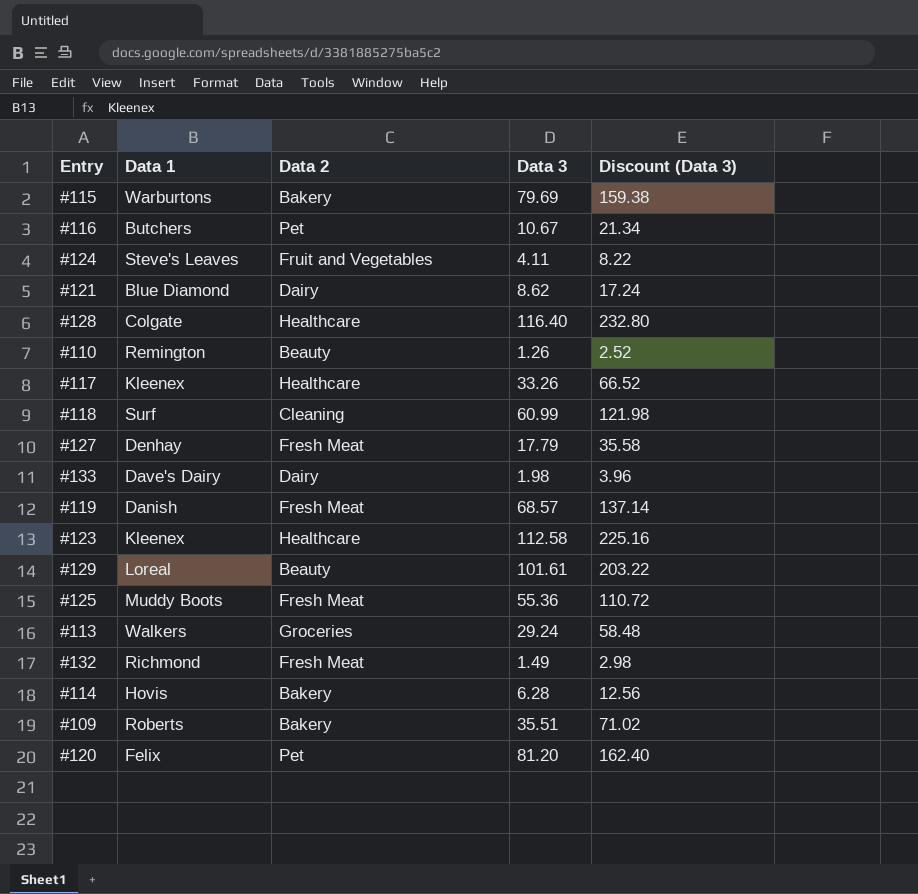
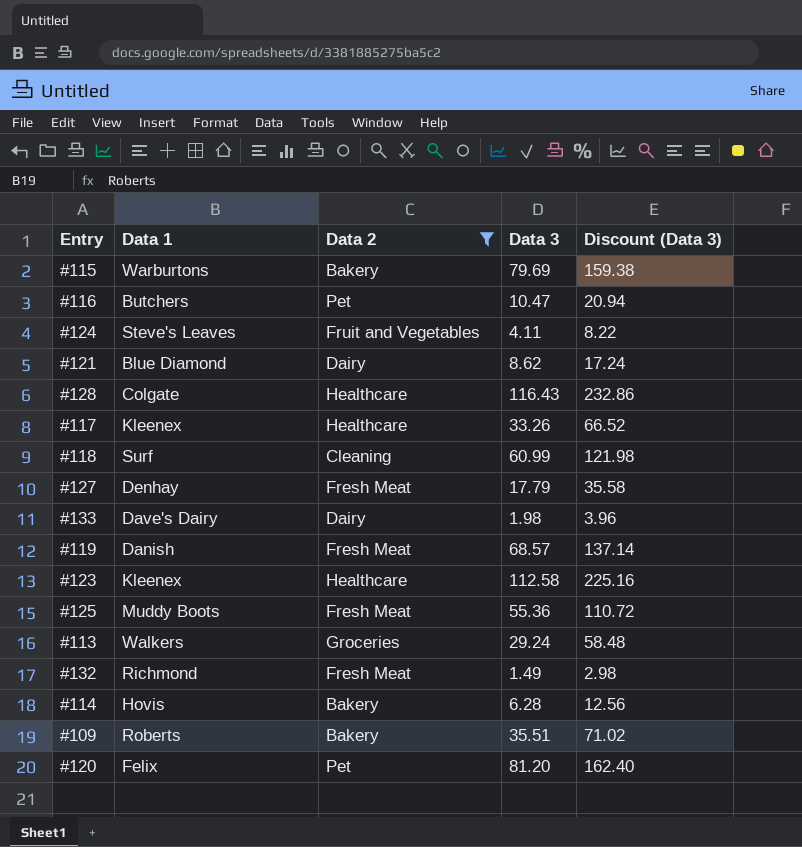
filter: none -> Data 2 != Beauty
#116 | Data 3: 10.67 -> 10.47
#116 | Discount (Data 3): 21.34 -> 20.94
#128 | Data 3: 116.40 -> 116.43
#128 | Discount (Data 3): 232.80 -> 232.86

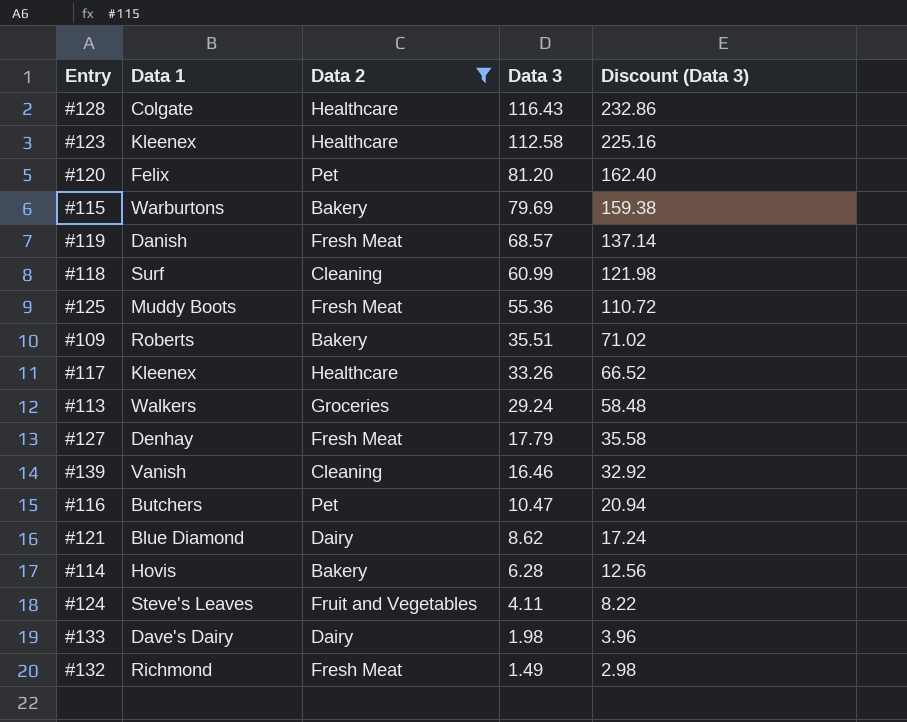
row order: none -> Data 3 descending
row #139: none -> Vanish | Cleaning | 16.46 | 32.92

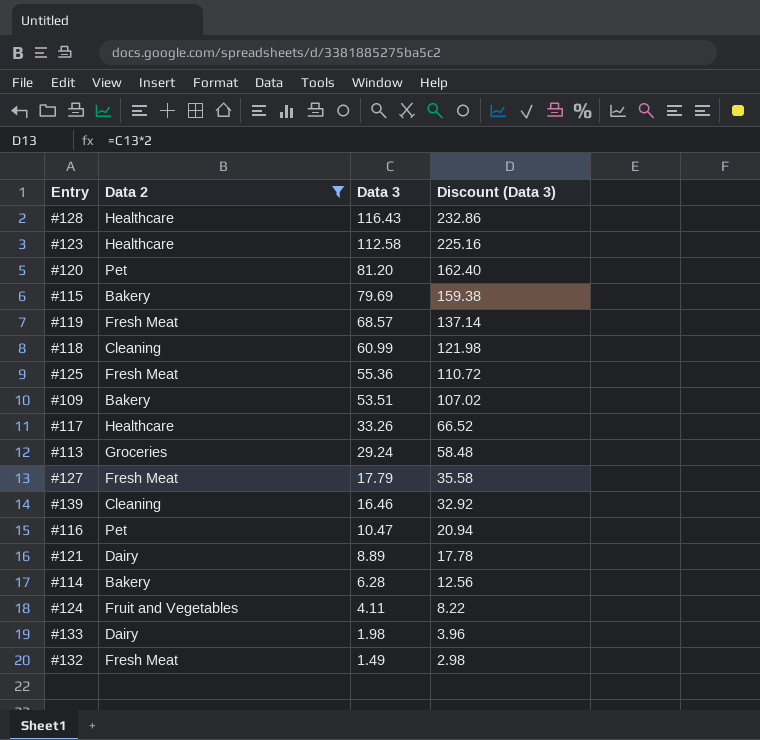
column Data 1 | position: 2 -> none
#109 | Data 3: 35.51 -> 53.51
#109 | Discount (Data 3): 71.02 -> 107.02
#121 | Data 3: 8.62 -> 8.89
#121 | Discount (Data 3): 17.24 -> 17.78

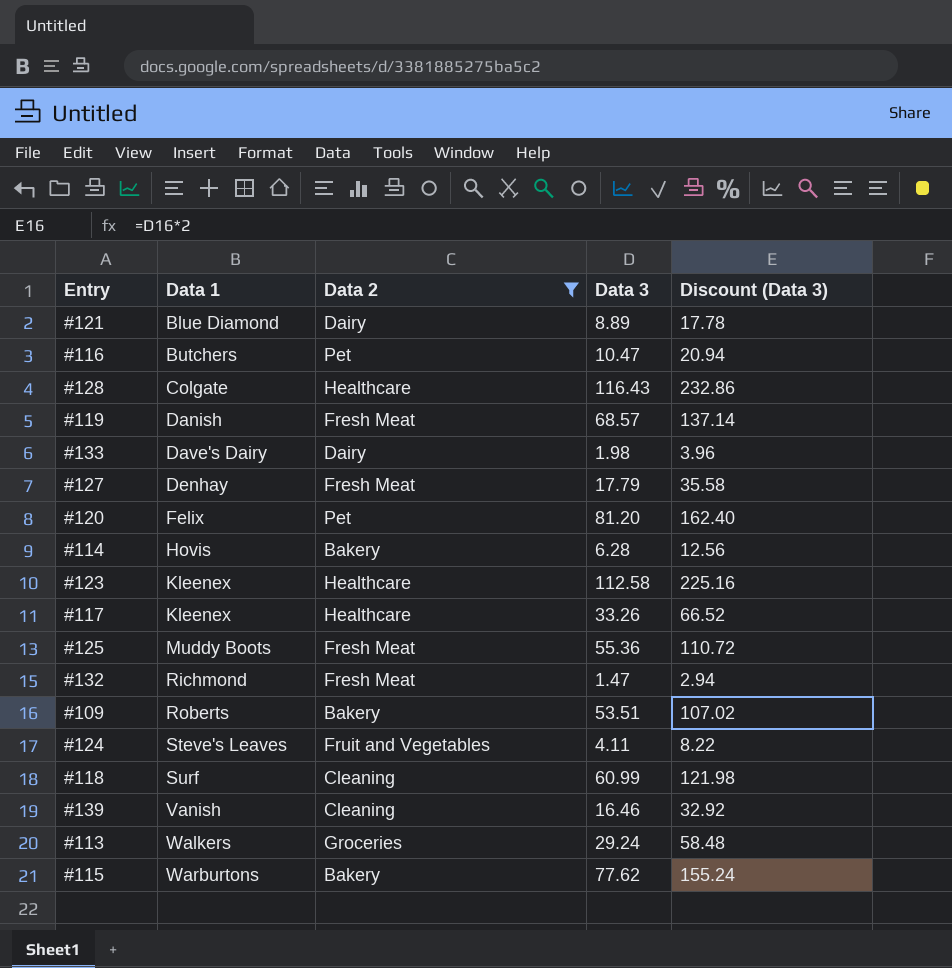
row order: Data 3 descending -> Data 1 ascending
column Data 1 | position: none -> 2
#132 | Data 3: 1.49 -> 1.47
#132 | Discount (Data 3): 2.98 -> 2.94
#115 | Data 3: 79.69 -> 77.62
#115 | Discount (Data 3): 159.38 -> 155.24

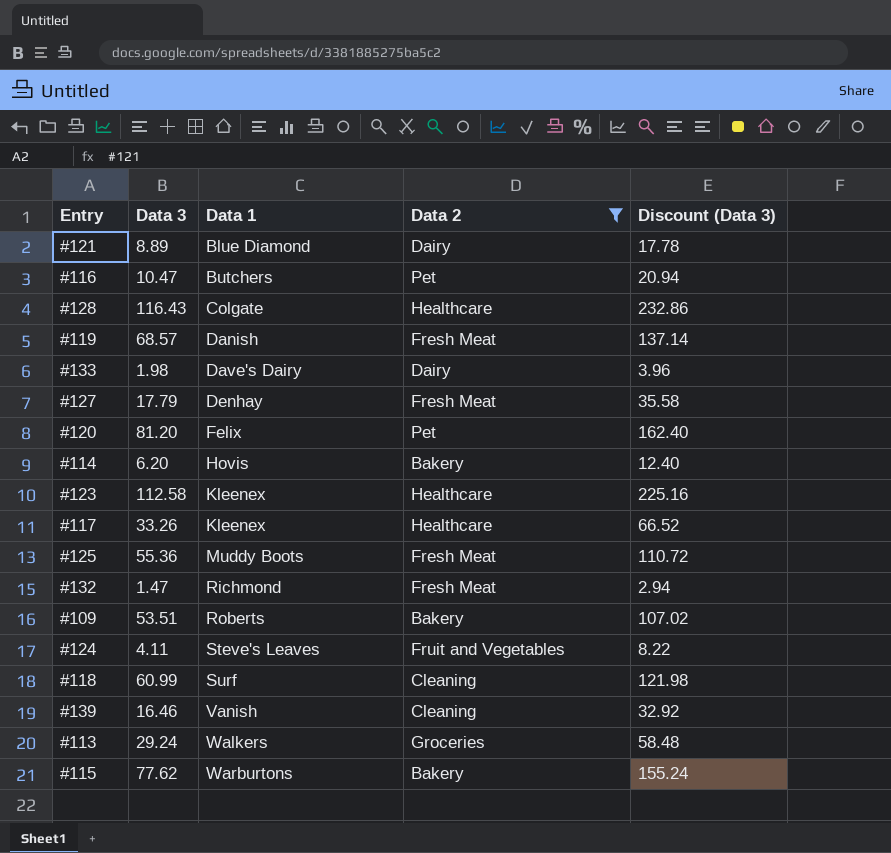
column Data 3 | position: 4 -> 2
#114 | Data 3: 6.28 -> 6.20
#114 | Discount (Data 3): 12.56 -> 12.40

